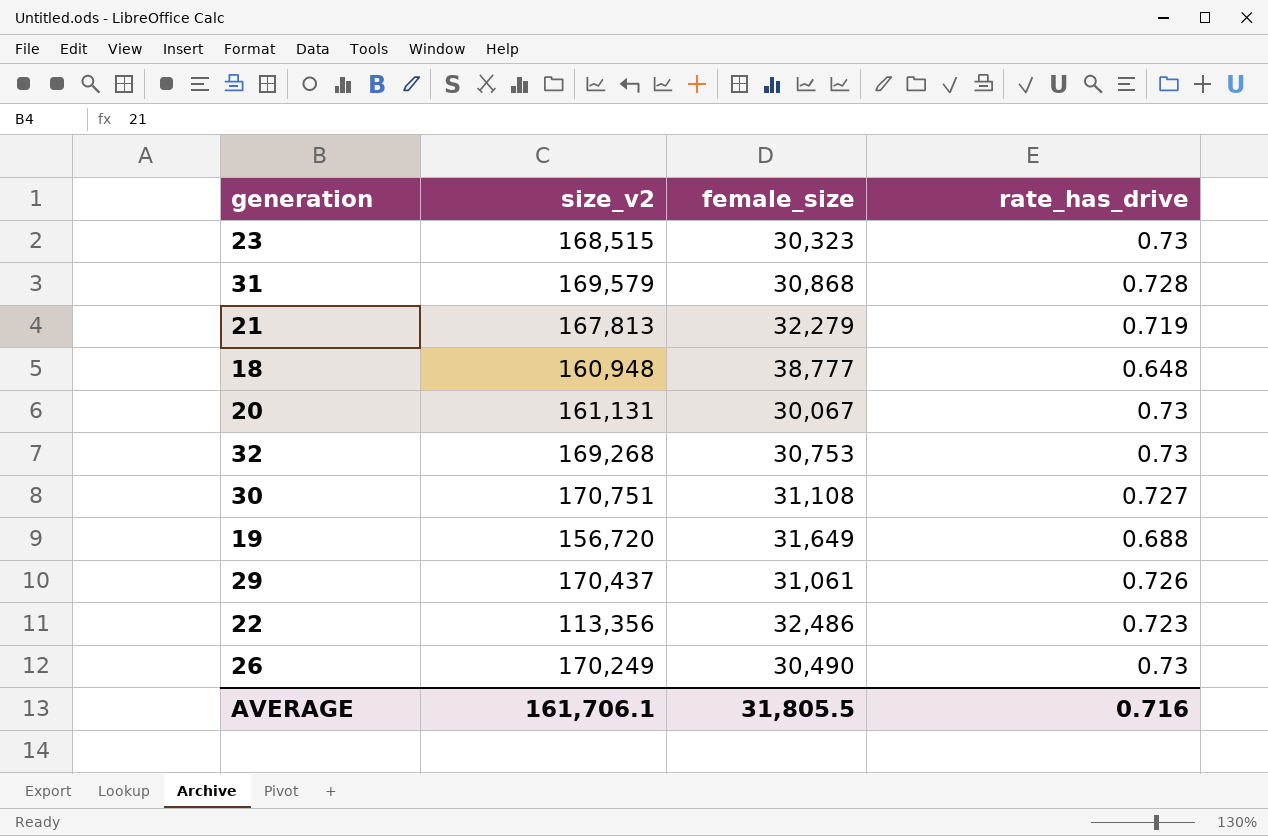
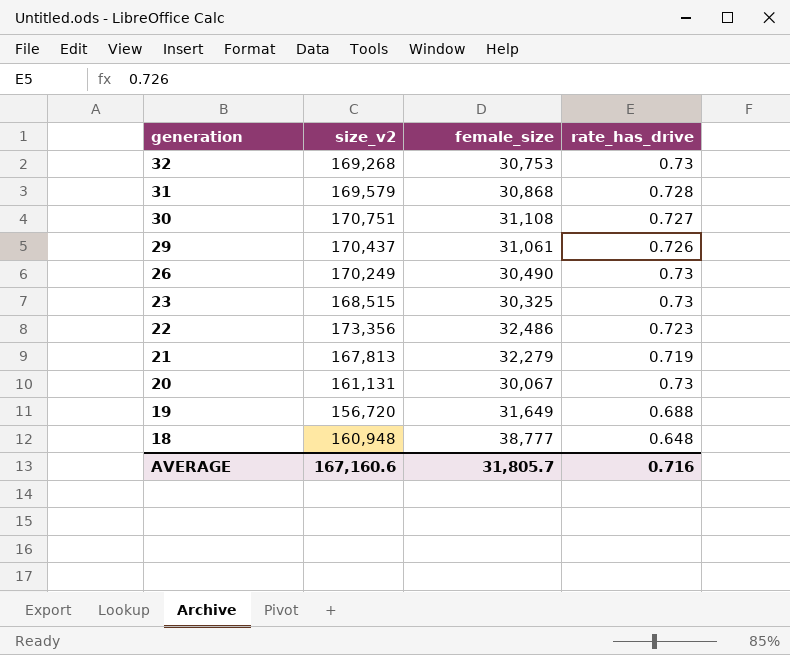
row order: none -> generation descending
23 | female_size: 30,323 -> 30,325
22 | size_v2: 113,356 -> 173,356
AVERAGE | size_v2: 161,706.1 -> 167,160.6
AVERAGE | female_size: 31,805.5 -> 31,805.7

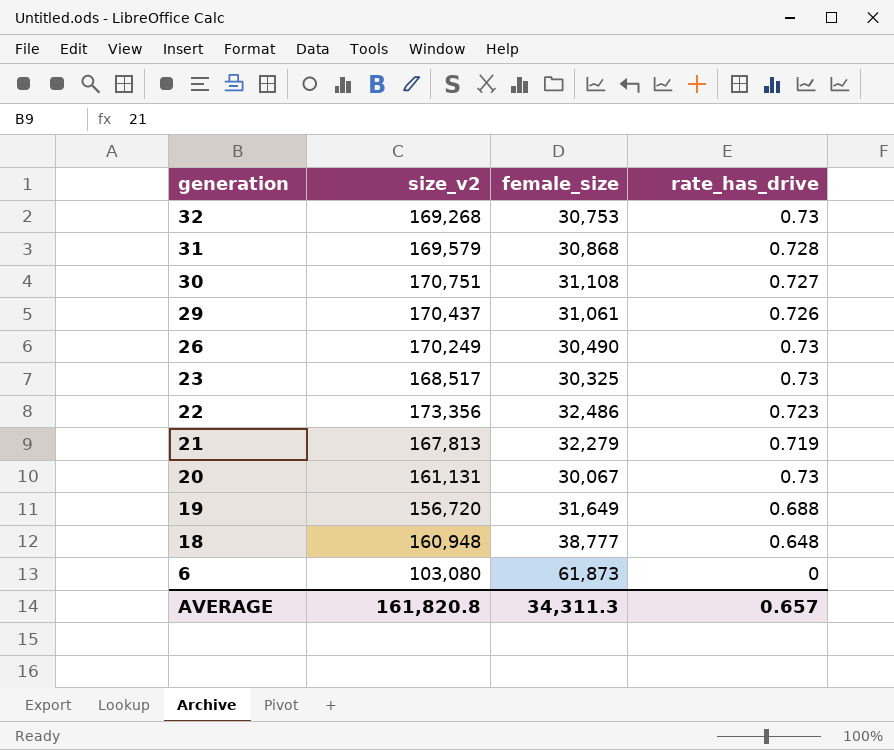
23 | size_v2: 168,515 -> 168,517
row 6: none -> 103,080 | 61,873 | 0
AVERAGE | size_v2: 167,160.6 -> 161,820.8
AVERAGE | female_size: 31,805.7 -> 34,311.3
AVERAGE | rate_has_drive: 0.716 -> 0.657

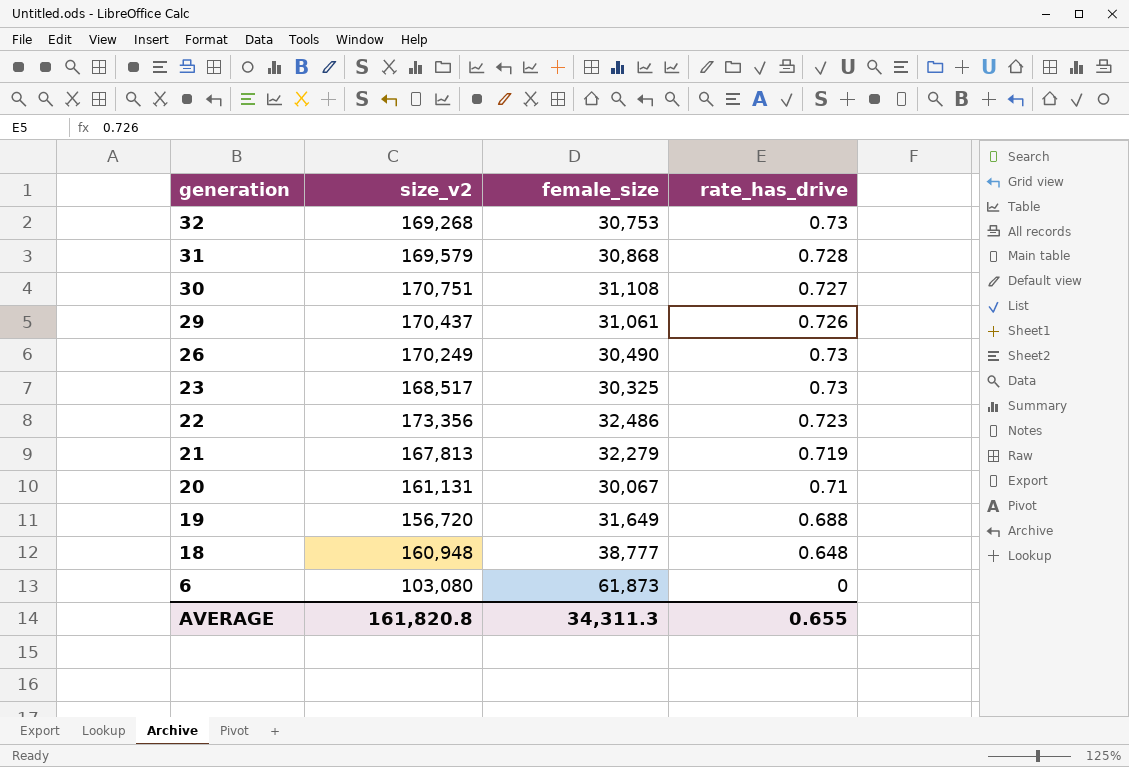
20 | rate_has_drive: 0.73 -> 0.71
AVERAGE | rate_has_drive: 0.657 -> 0.655

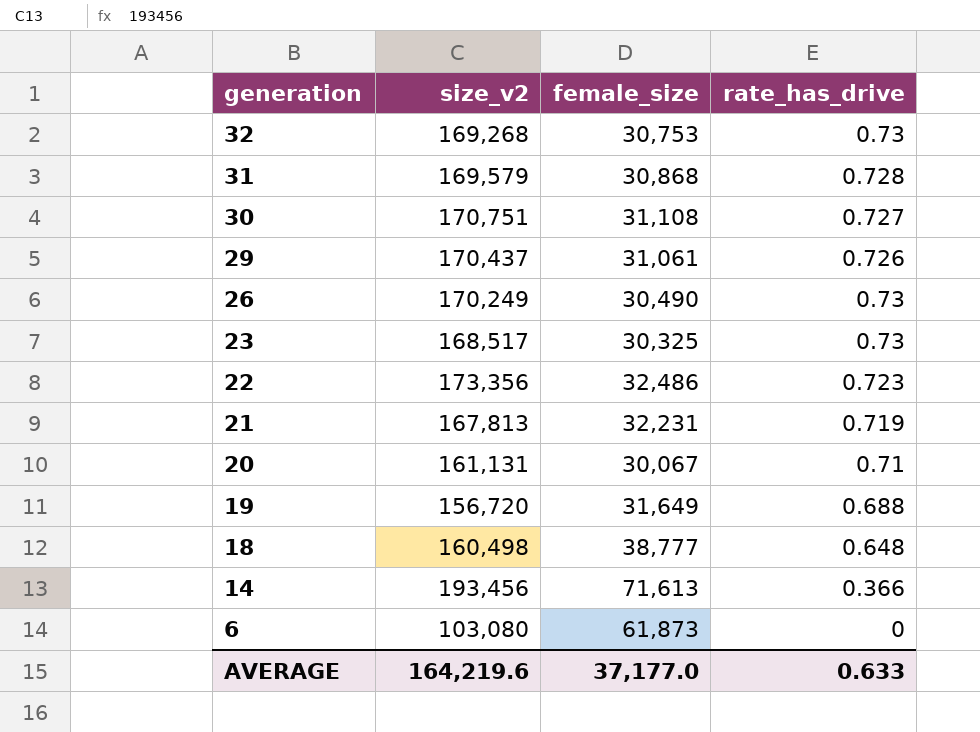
21 | female_size: 32,279 -> 32,231
18 | size_v2: 160,948 -> 160,498
row 14: none -> 193,456 | 71,613 | 0.366
AVERAGE | size_v2: 161,820.8 -> 164,219.6
AVERAGE | female_size: 34,311.3 -> 37,177.0
AVERAGE | rate_has_drive: 0.655 -> 0.633

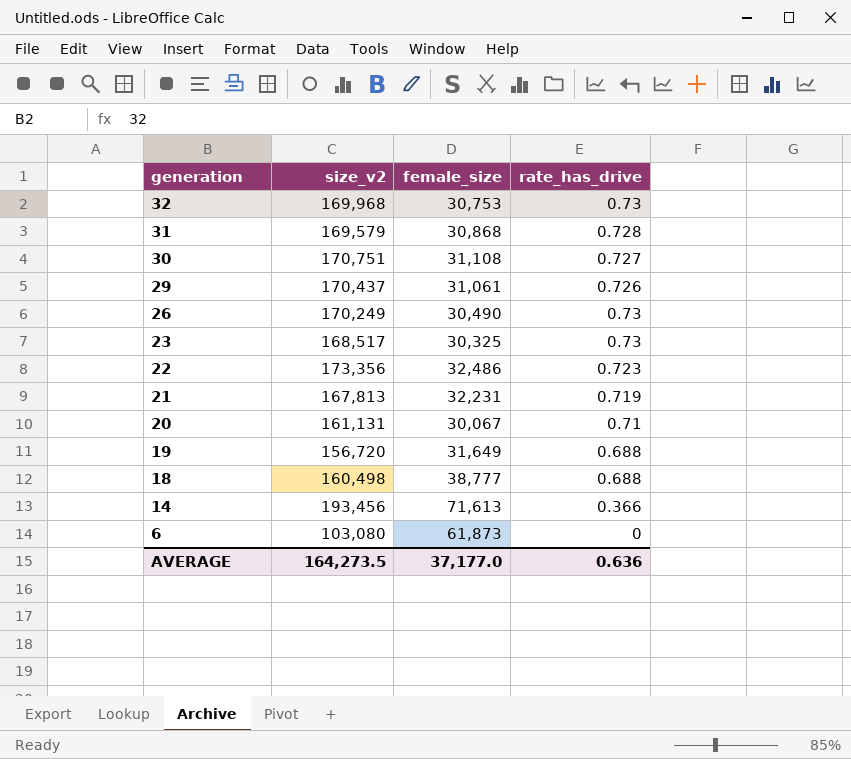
32 | size_v2: 169,268 -> 169,968
18 | rate_has_drive: 0.648 -> 0.688
AVERAGE | size_v2: 164,219.6 -> 164,273.5
AVERAGE | rate_has_drive: 0.633 -> 0.636

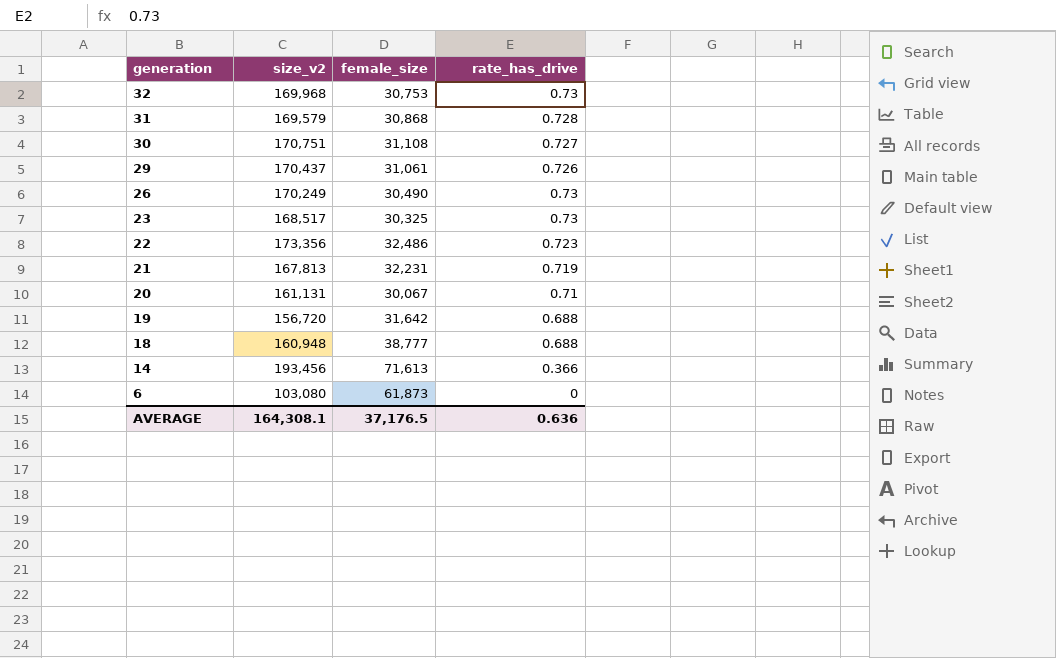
19 | female_size: 31,649 -> 31,642
18 | size_v2: 160,498 -> 160,948
AVERAGE | size_v2: 164,273.5 -> 164,308.1
AVERAGE | female_size: 37,177.0 -> 37,176.5

